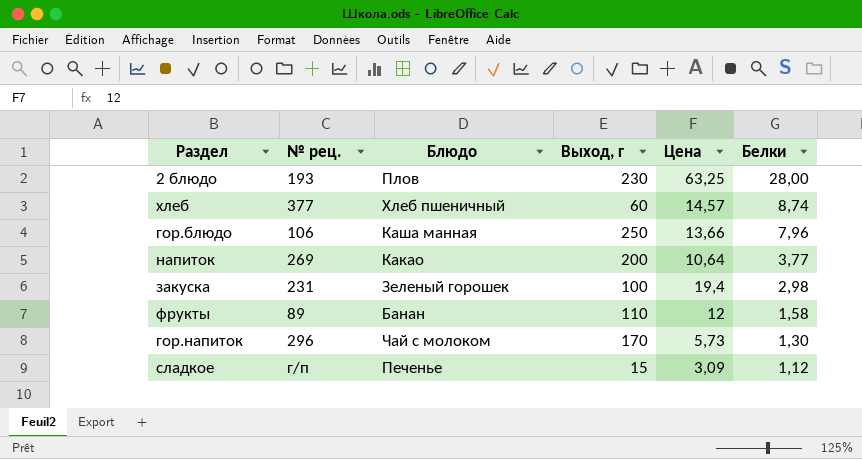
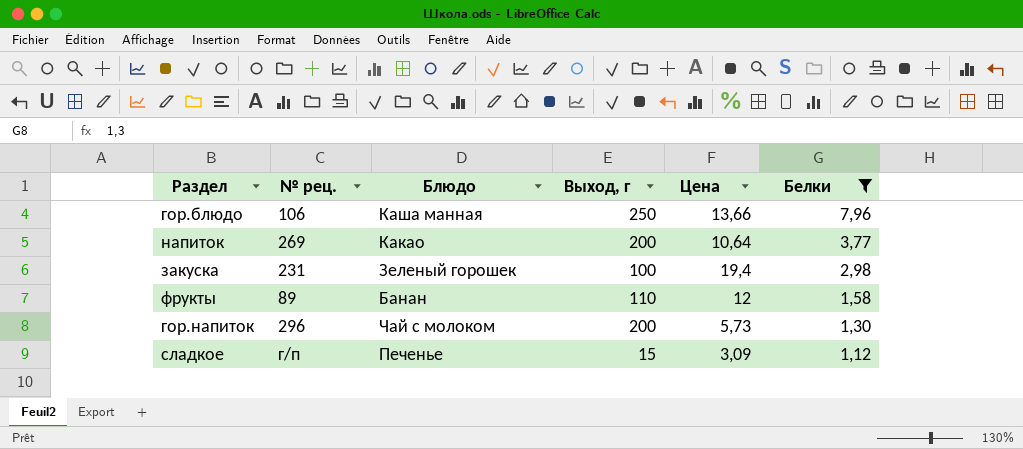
filter: none -> Белки <= 7,96
гор.напиток | Выход, г: 170 -> 200

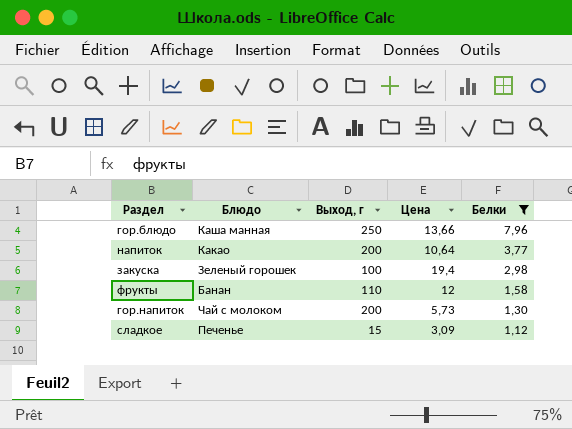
column № рец. | position: 2 -> none

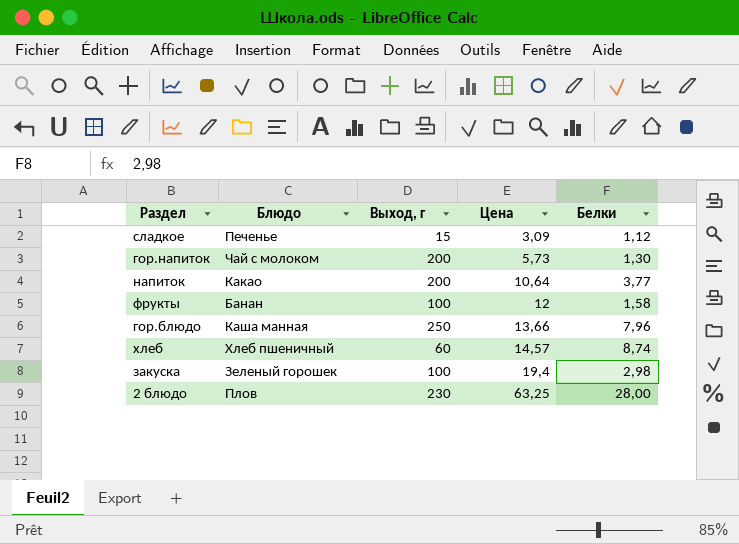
filter: Белки <= 7,96 -> none
row order: Белки descending -> Цена ascending
фрукты | Выход, г: 110 -> 100

